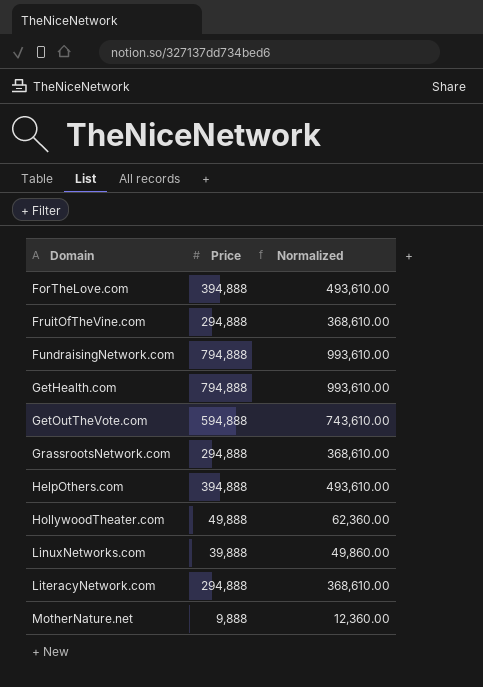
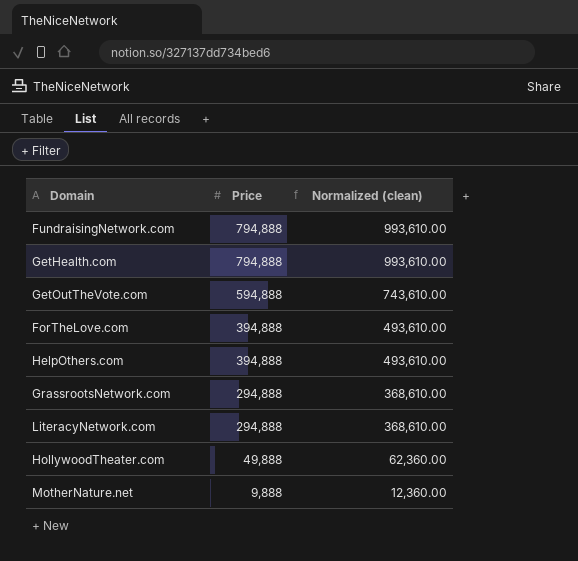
row order: Domain ascending -> Price descending
column name: Normalized -> Normalized (clean)
row FruitOfTheVine.com: 294,888 | 368,610.00 -> none
row LinuxNetworks.com: 39,888 | 49,860.00 -> none

